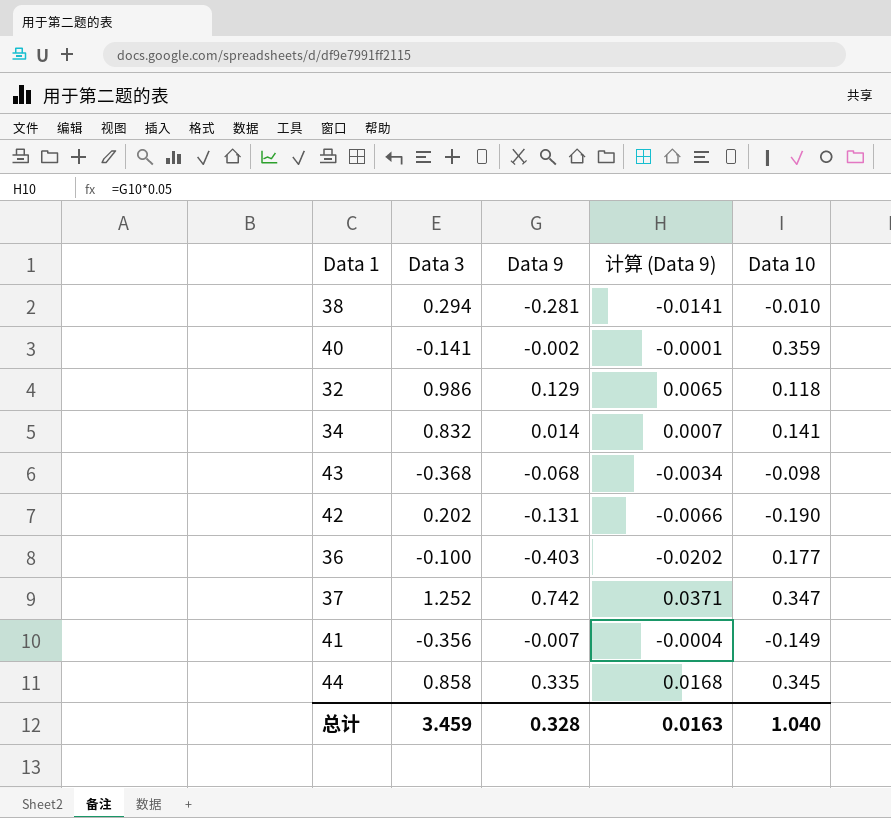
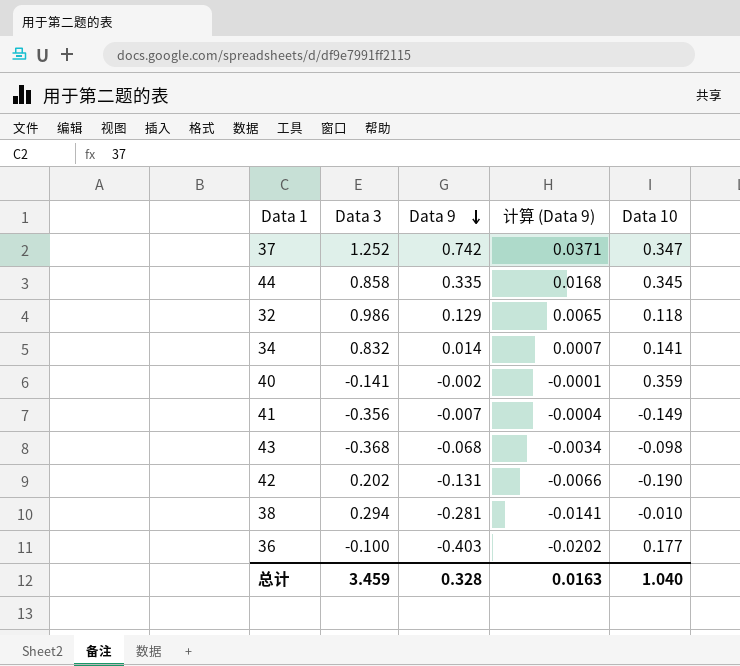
row order: none -> Data 9 descending

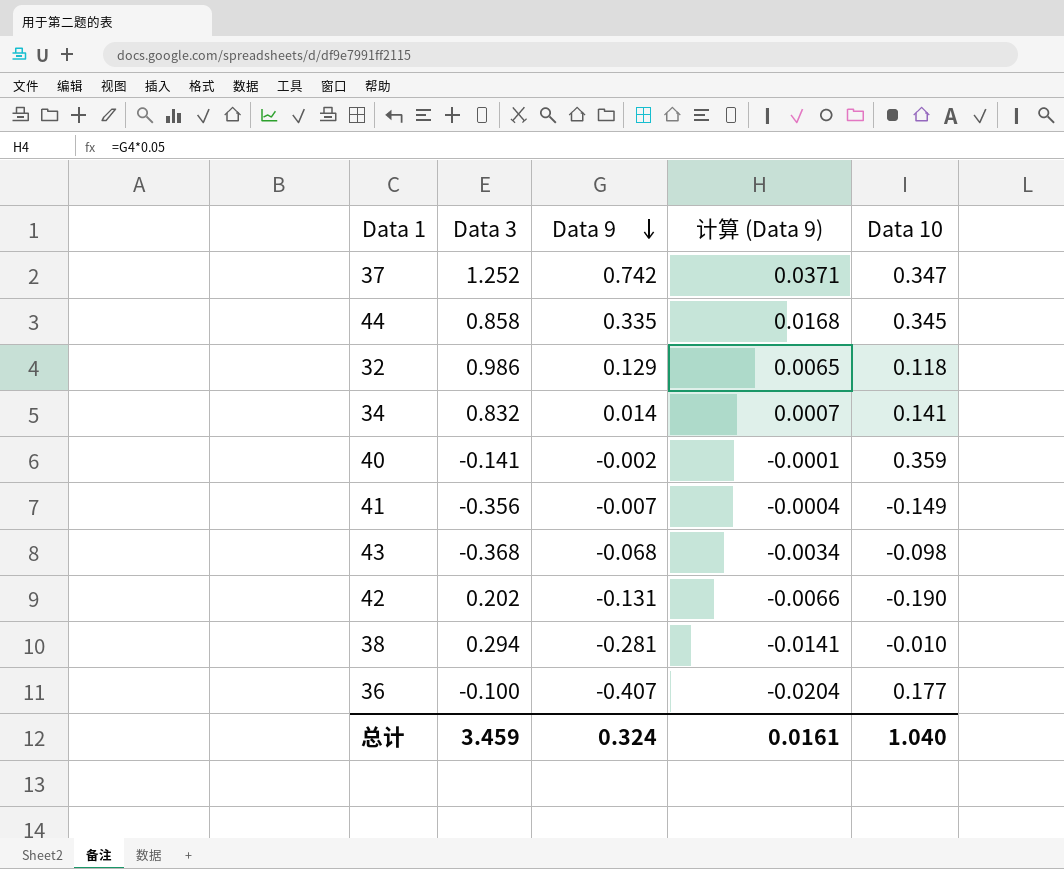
36 | Data 9: -0.403 -> -0.407
36 | 计算 (Data 9): -0.0202 -> -0.0204
总计 | Data 9: 0.328 -> 0.324
总计 | 计算 (Data 9): 0.0163 -> 0.0161

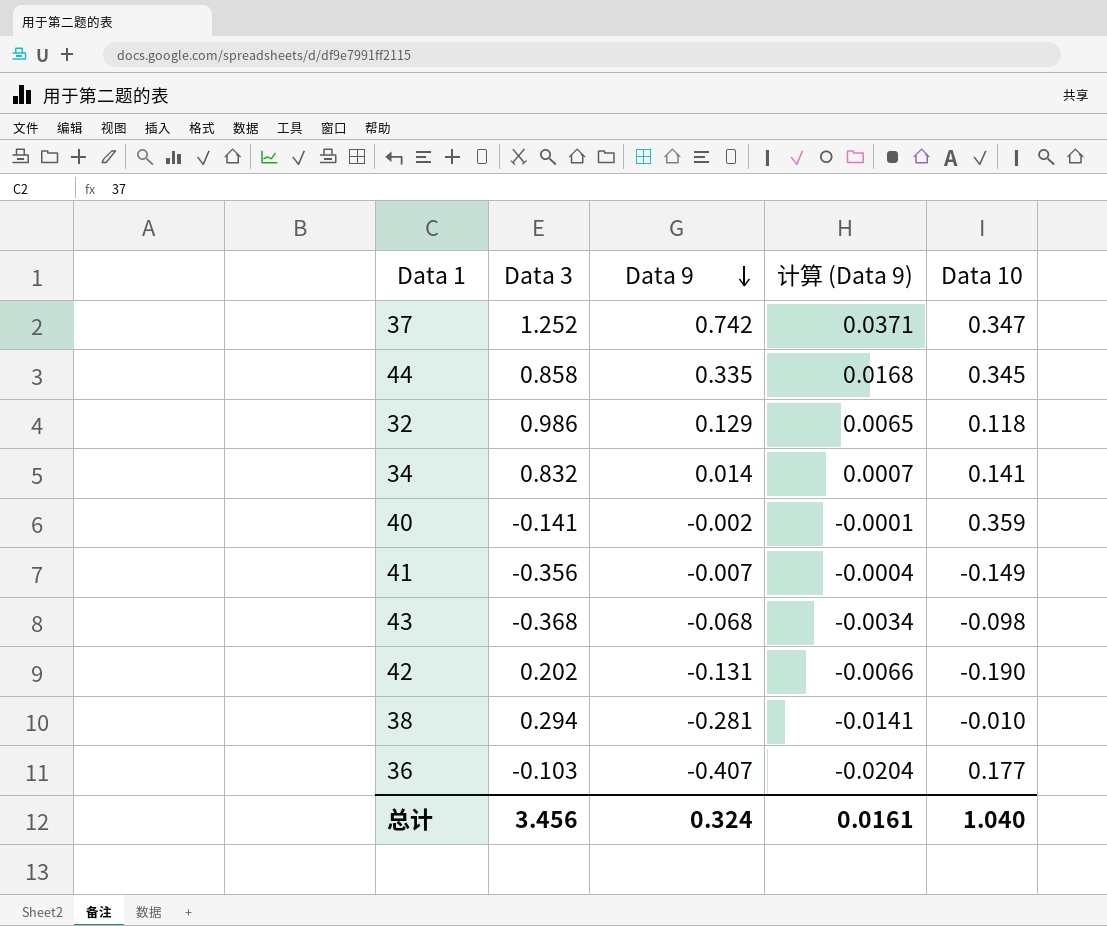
36 | Data 3: -0.100 -> -0.103
总计 | Data 3: 3.459 -> 3.456

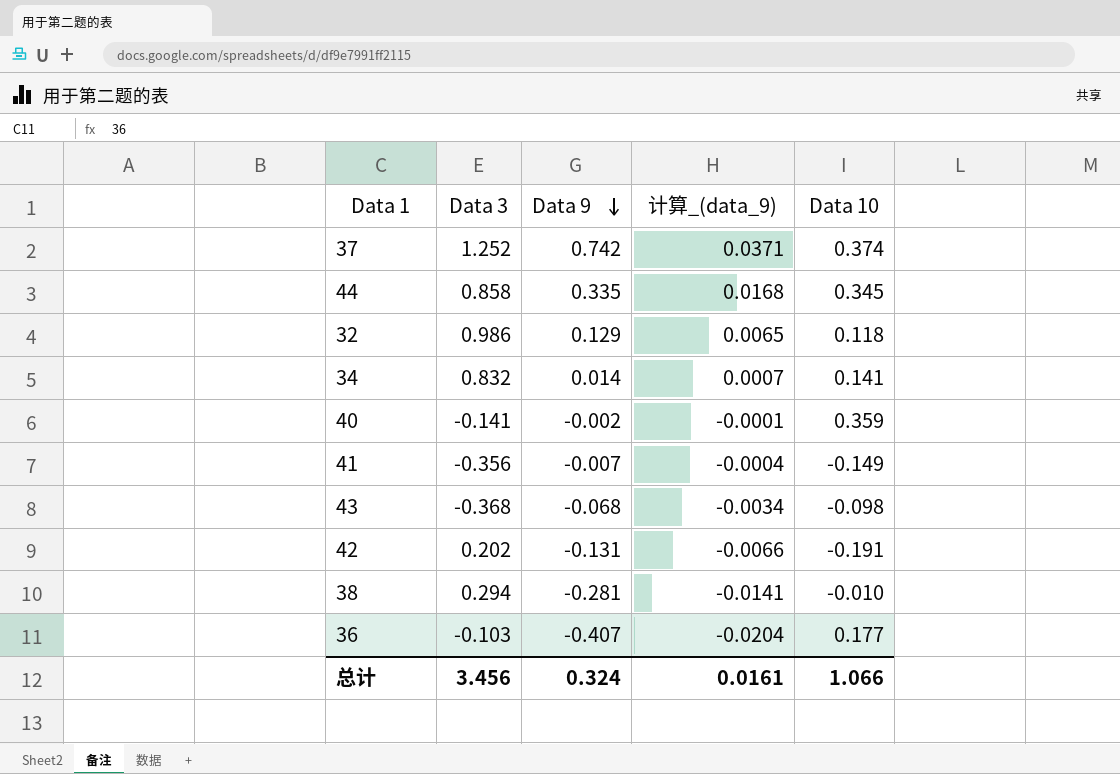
column name: 计算 (Data 9) -> 计算_(data_9)
37 | Data 10: 0.347 -> 0.374
42 | Data 10: -0.190 -> -0.191
总计 | Data 10: 1.040 -> 1.066

